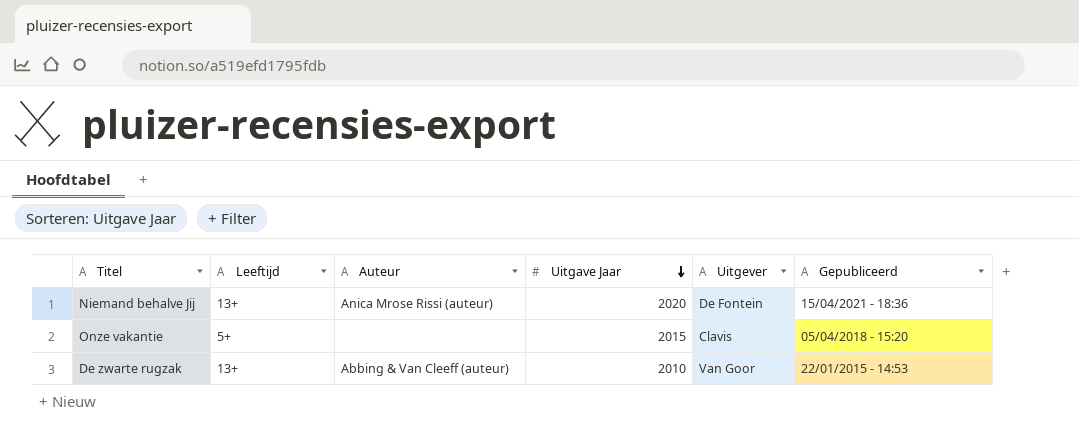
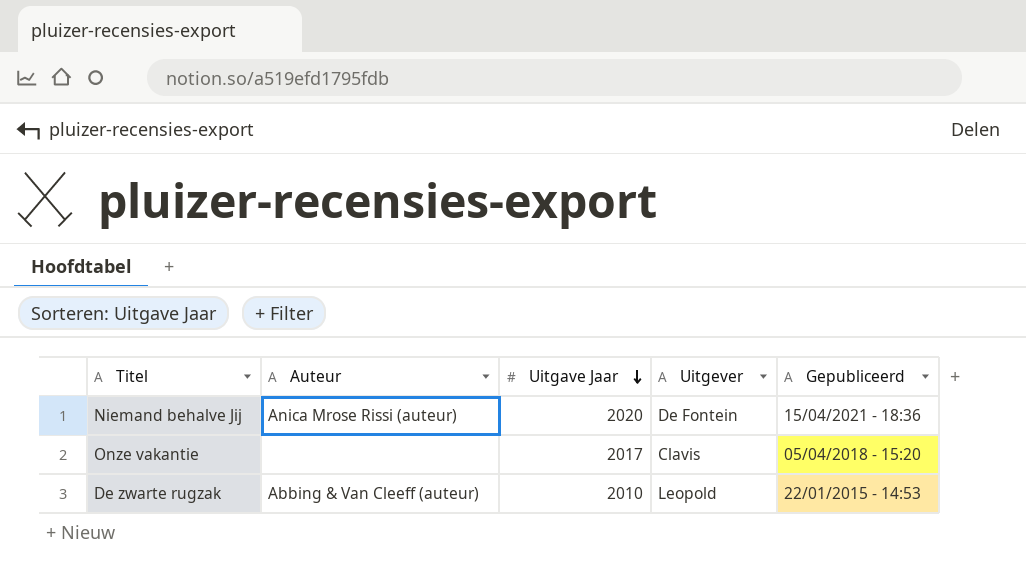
column Leeftijd | position: 2 -> none
Onze vakantie | Uitgave Jaar: 2015 -> 2017
De zwarte rugzak | Uitgever: Van Goor -> Leopold

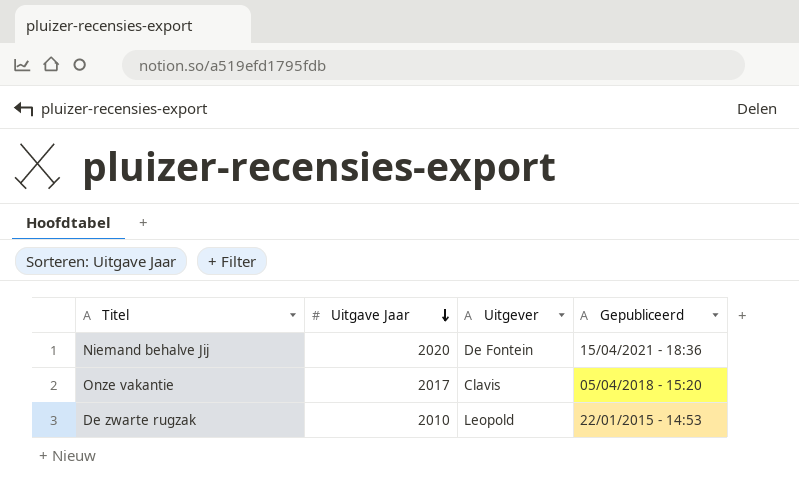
column Auteur | position: 2 -> none

